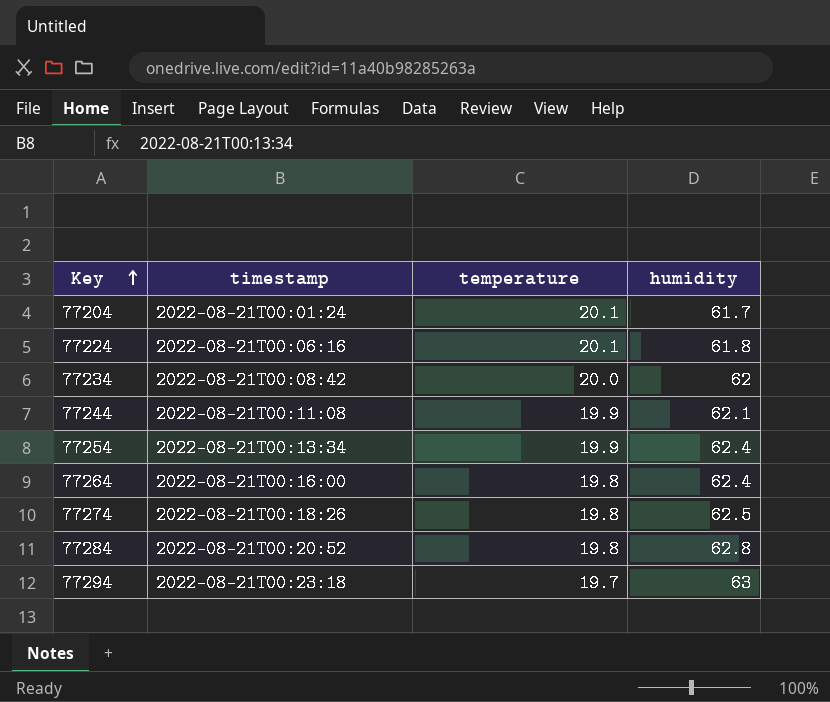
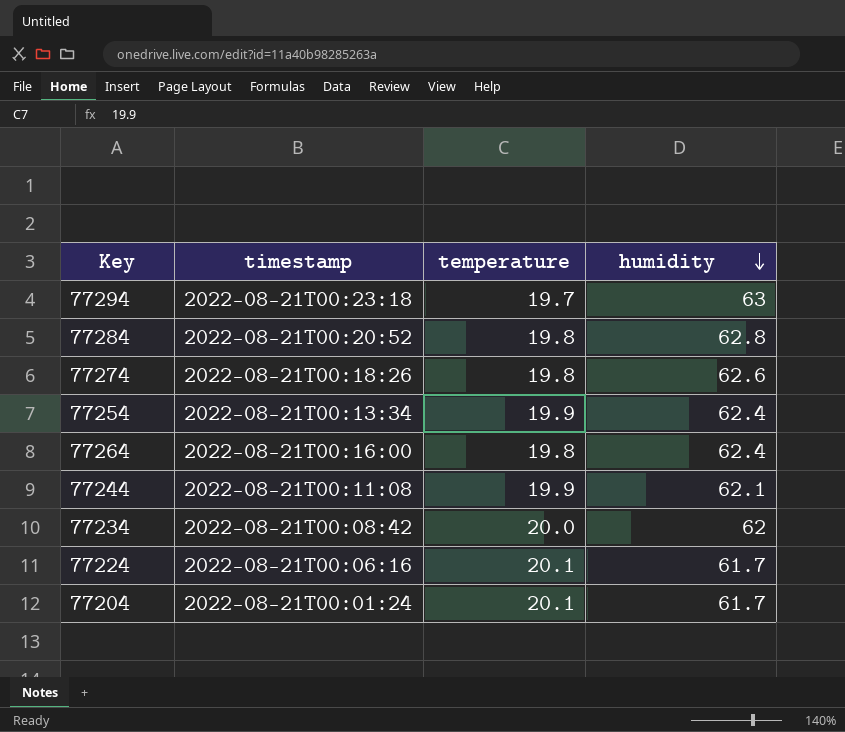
row order: Key ascending -> humidity descending
77274 | humidity: 62.5 -> 62.6
77224 | humidity: 61.8 -> 61.7

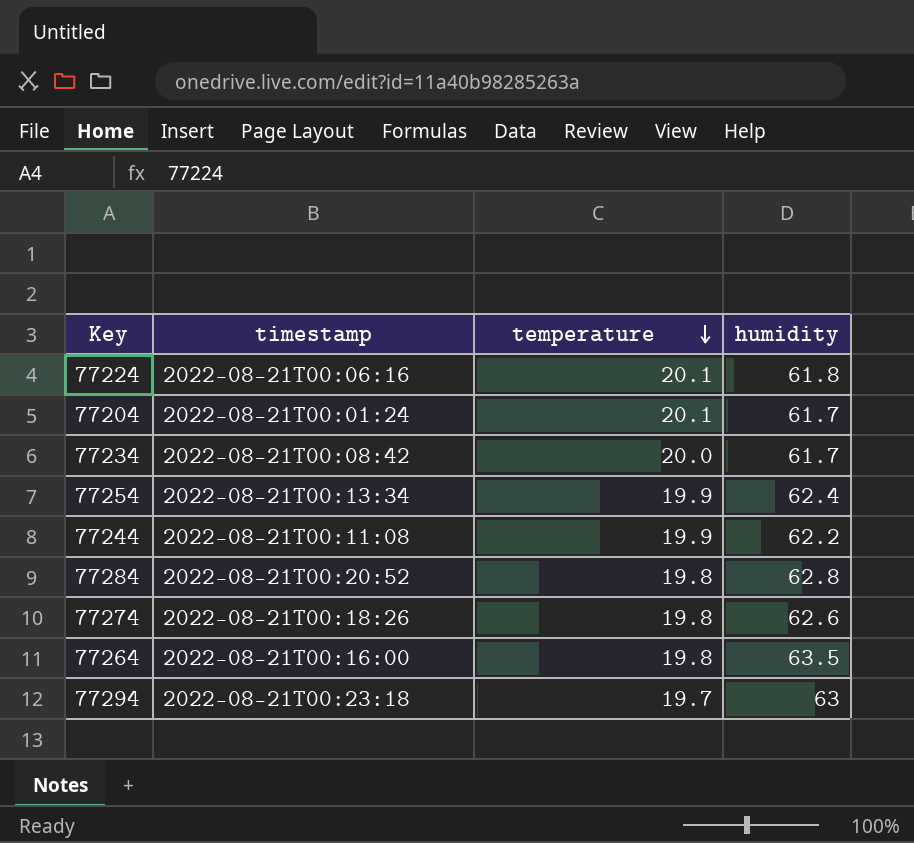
row order: humidity descending -> temperature descending
77224 | humidity: 61.7 -> 61.8
77234 | humidity: 62 -> 61.7
77244 | humidity: 62.1 -> 62.2
77264 | humidity: 62.4 -> 63.5

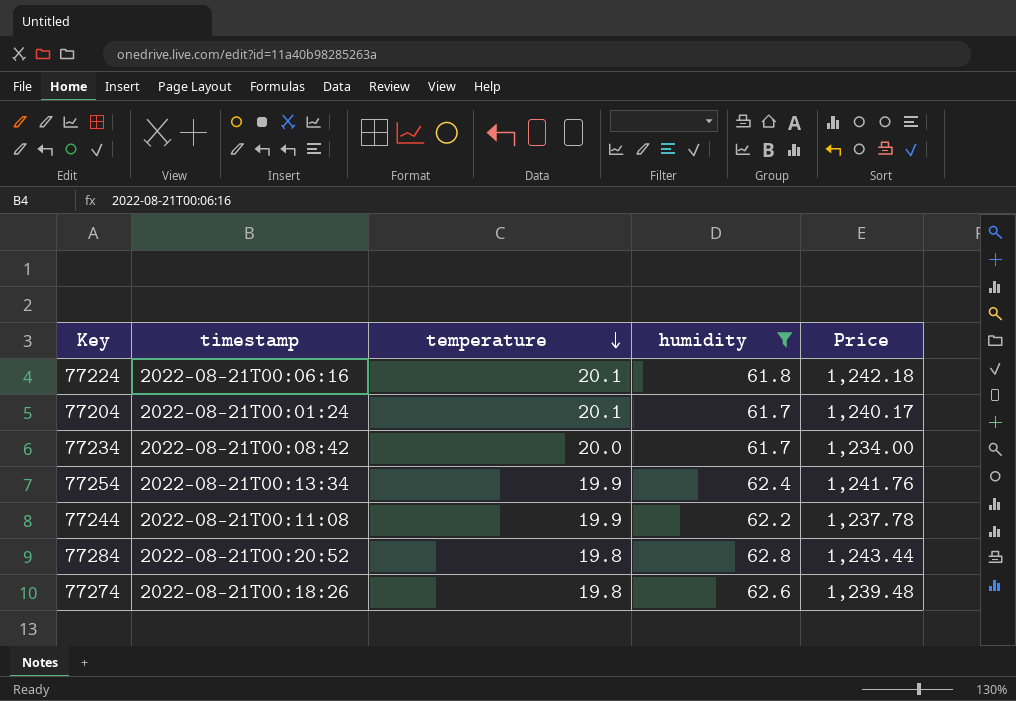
filter: none -> humidity <= 62.8
column Price | formula: none -> [temperature] * [humidity]

